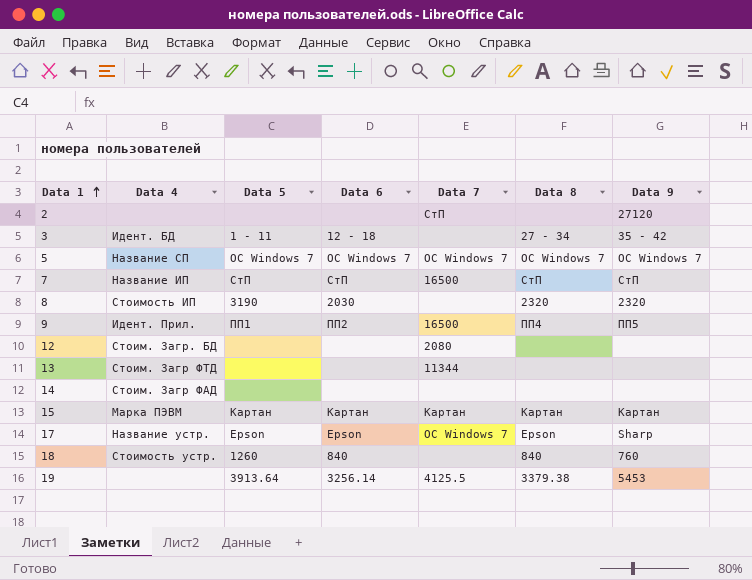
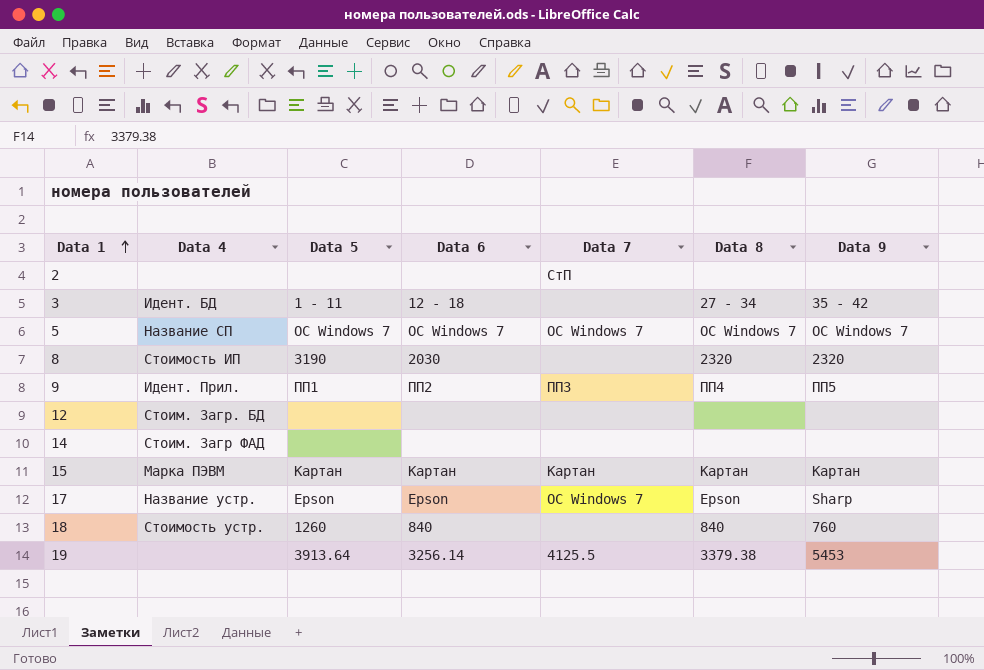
row 7: Название ИП | СтП | СтП | 16500 | СтП | СтП -> none
row 13: Стоим. Загр ФТД | none | none | 11344 | none | none -> none
2 | Data 9: 27120 -> none
9 | Data 7: 16500 -> ПП3
12 | Data 7: 2080 -> none

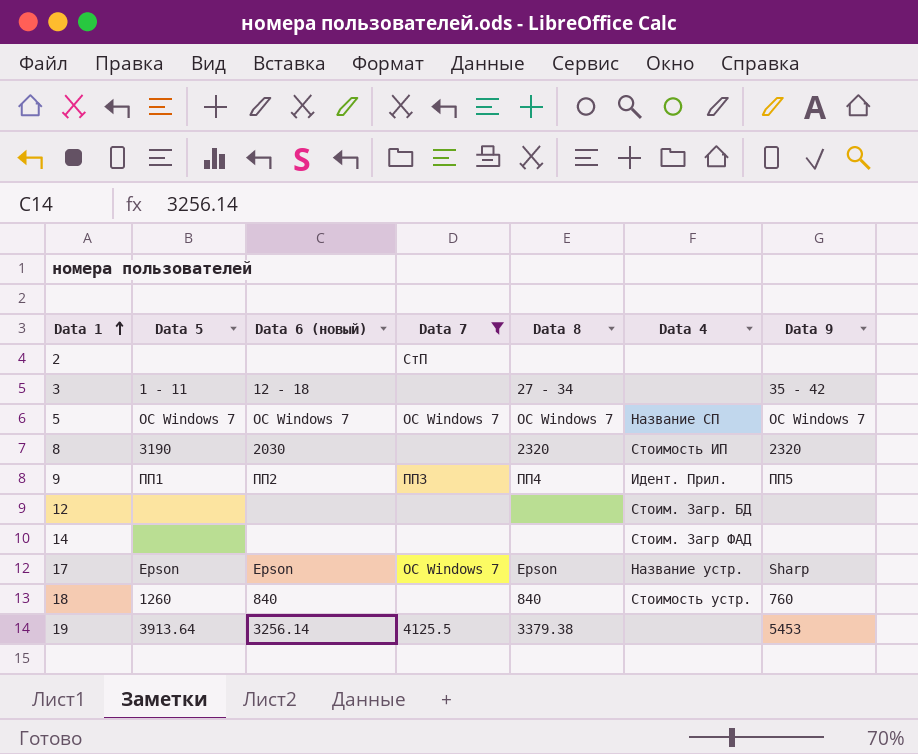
filter: none -> Data 7 != Картан
column name: Data 6 -> Data 6 (новый)
column Data 4 | position: 2 -> 6
3 | Data 4: Идент. БД -> none

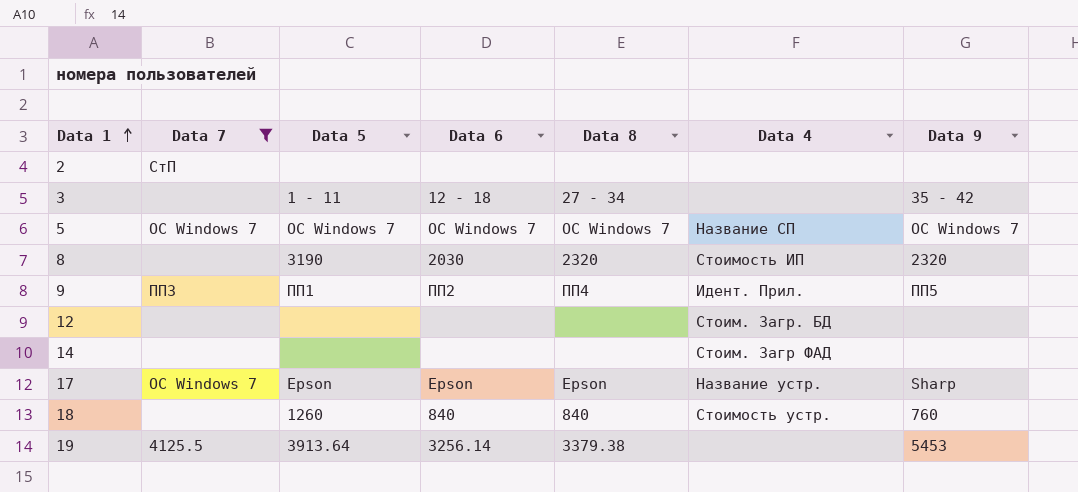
column Data 7 | position: 4 -> 2
column name: Data 6 (новый) -> Data 6

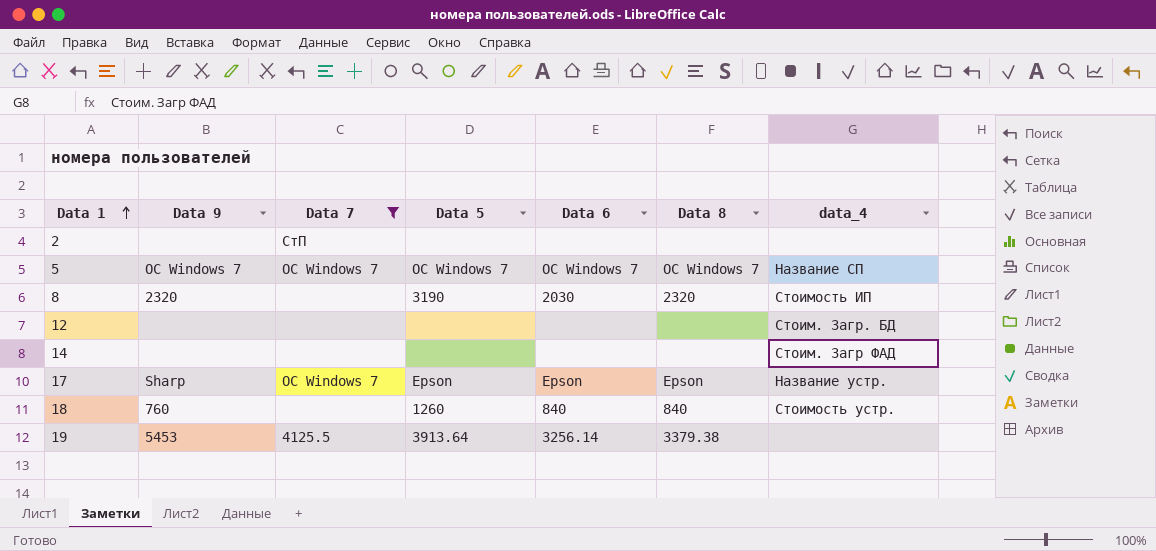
column Data 9 | position: 7 -> 2
column name: Data 4 -> data_4
row 3: none | 1 - 11 | 12 - 18 | 27 - 34 | none | 35 - 42 -> none
row 9: ПП3 | ПП1 | ПП2 | ПП4 | Идент. Прил. | ПП5 -> none

